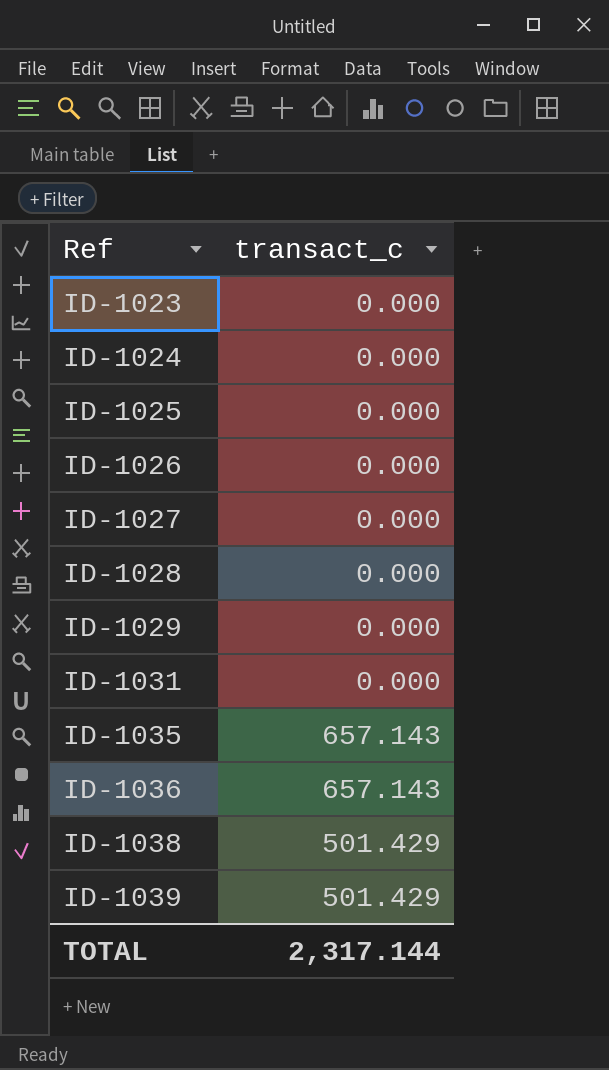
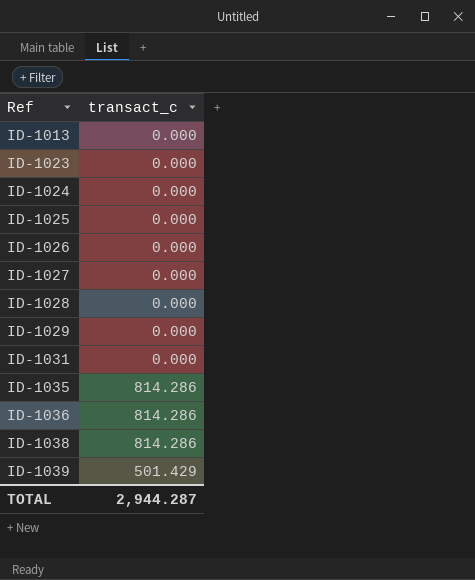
row ID-1013: none -> 0.000
ID-1035 | transact_c: 657.143 -> 814.286
ID-1036 | transact_c: 657.143 -> 814.286
ID-1038 | transact_c: 501.429 -> 814.286
TOTAL | transact_c: 2,317.144 -> 2,944.287

